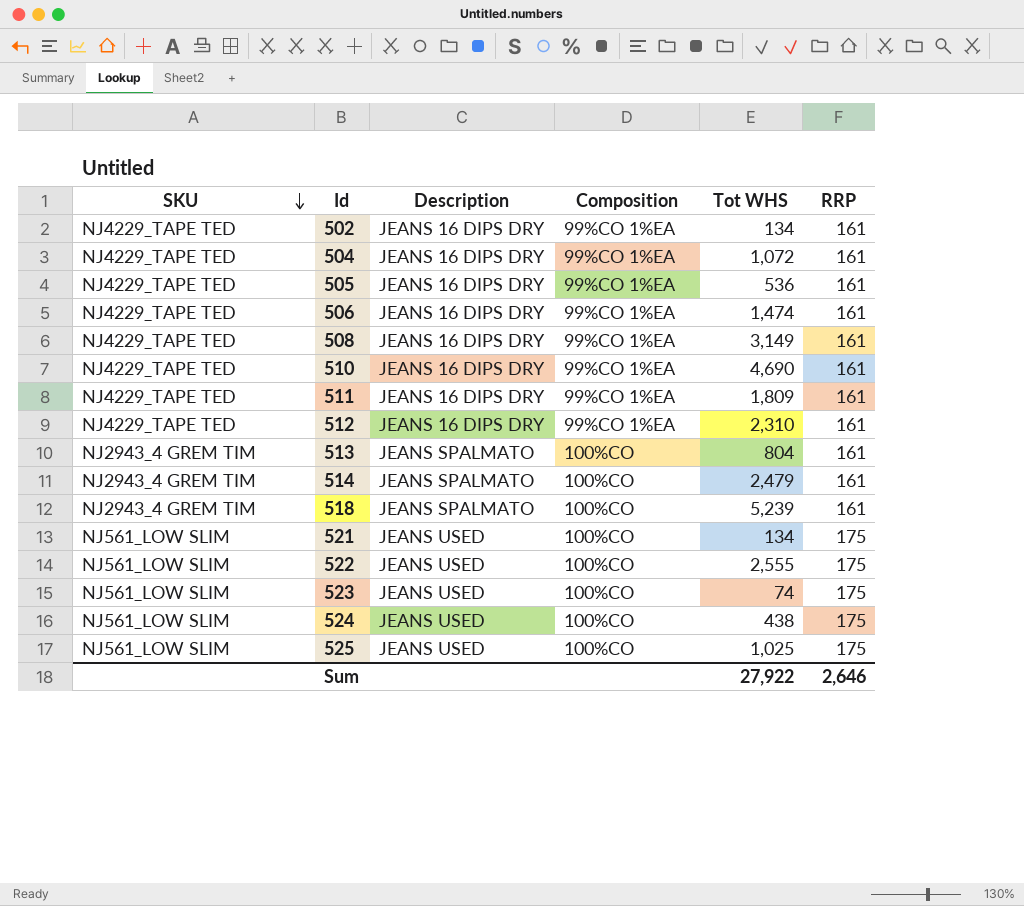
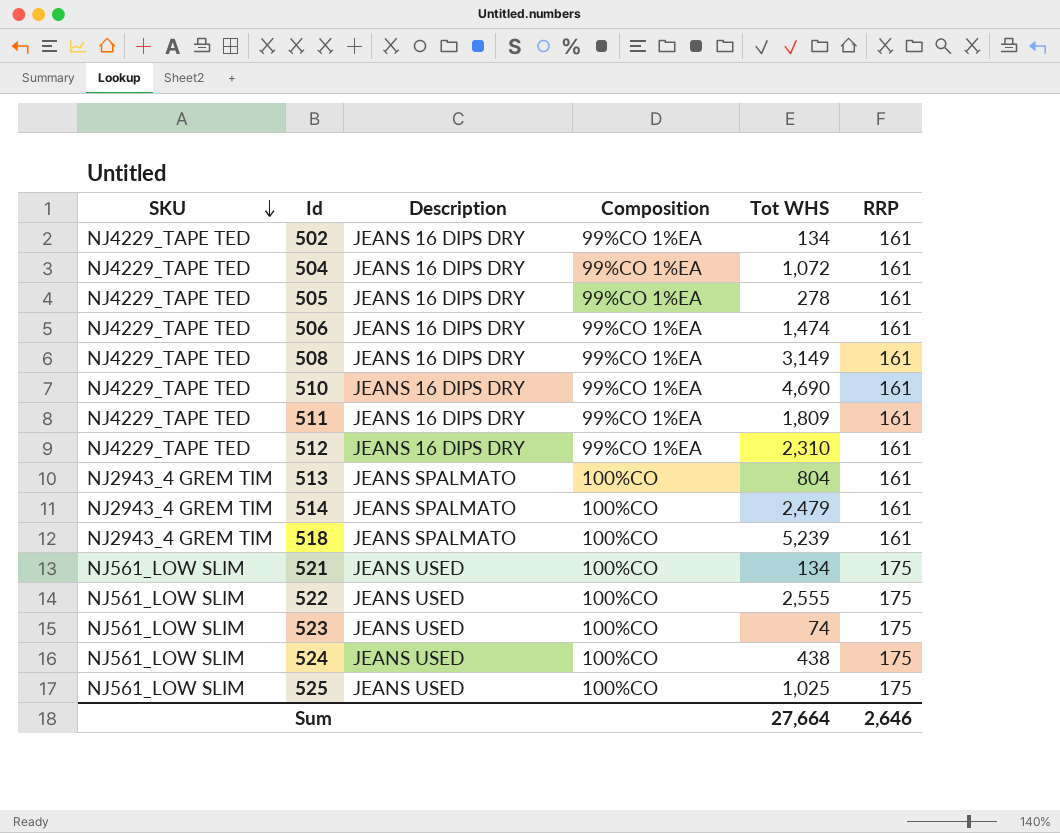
505 | Tot WHS: 536 -> 278
Sum | Tot WHS: 27,922 -> 27,664

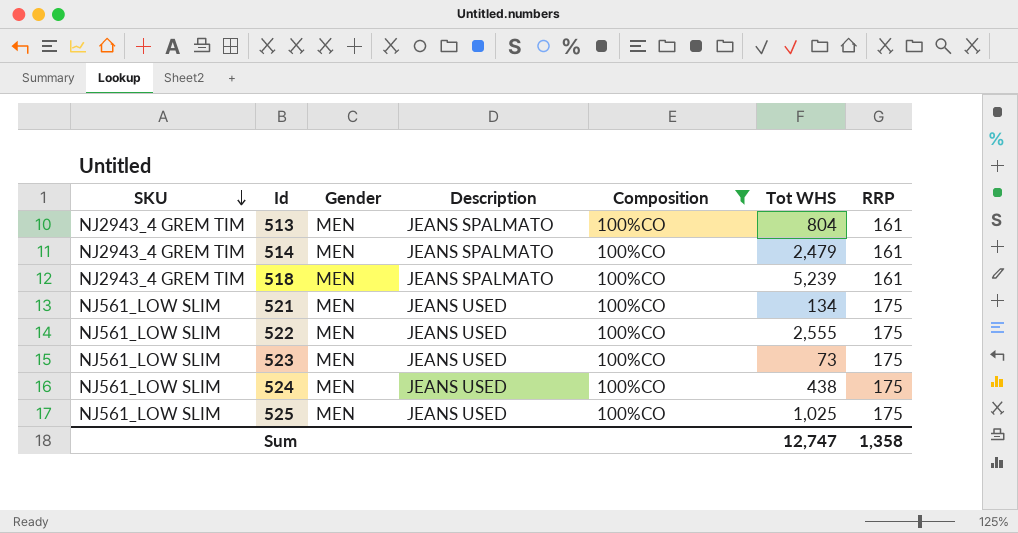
filter: none -> Composition = 100%CO
column Gender | position: none -> 3
523 | Tot WHS: 74 -> 73
Sum | Tot WHS: 27,664 -> 12,747
Sum | RRP: 2,646 -> 1,358

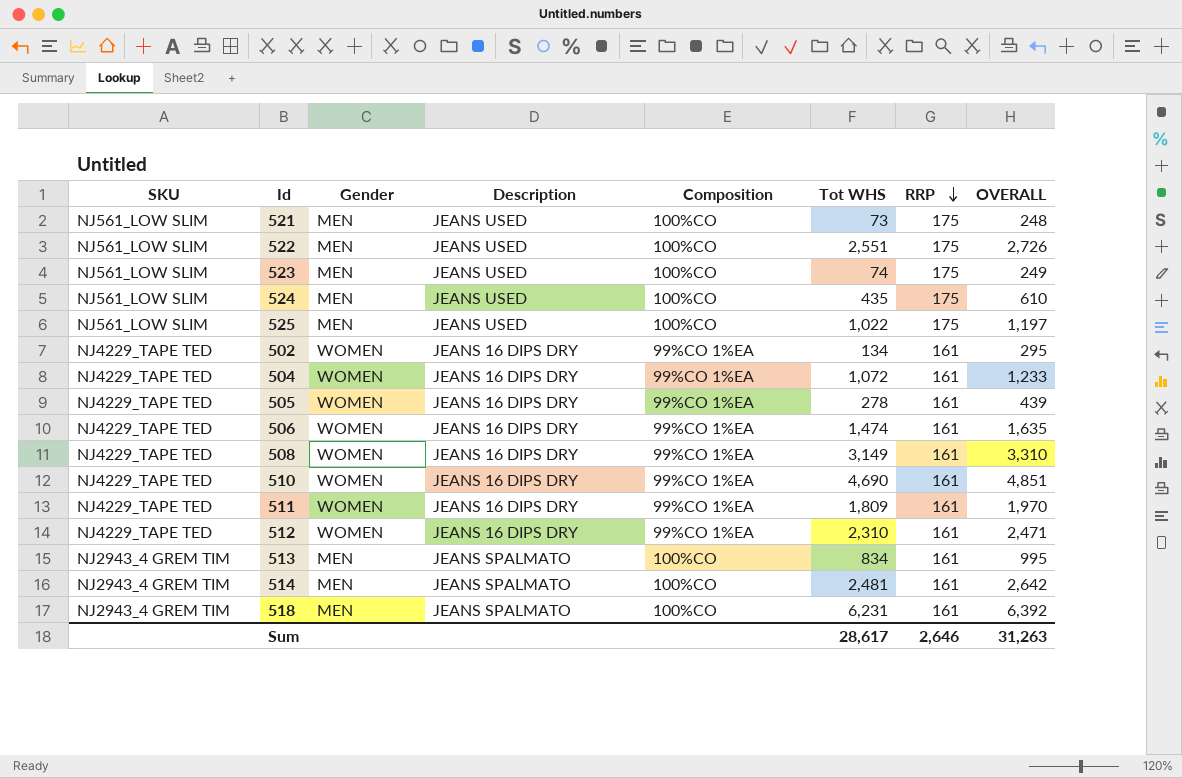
filter: Composition = 100%CO -> none
row order: SKU descending -> RRP descending
column OVERALL | formula: none -> [Tot WHS] + [RRP]
521 | Tot WHS: 134 -> 73
522 | Tot WHS: 2,555 -> 2,551
523 | Tot WHS: 73 -> 74
524 | Tot WHS: 438 -> 435
525 | Tot WHS: 1,025 -> 1,022
513 | Tot WHS: 804 -> 834
514 | Tot WHS: 2,479 -> 2,481
518 | Tot WHS: 5,239 -> 6,231
Sum | Tot WHS: 12,747 -> 28,617
Sum | RRP: 1,358 -> 2,646

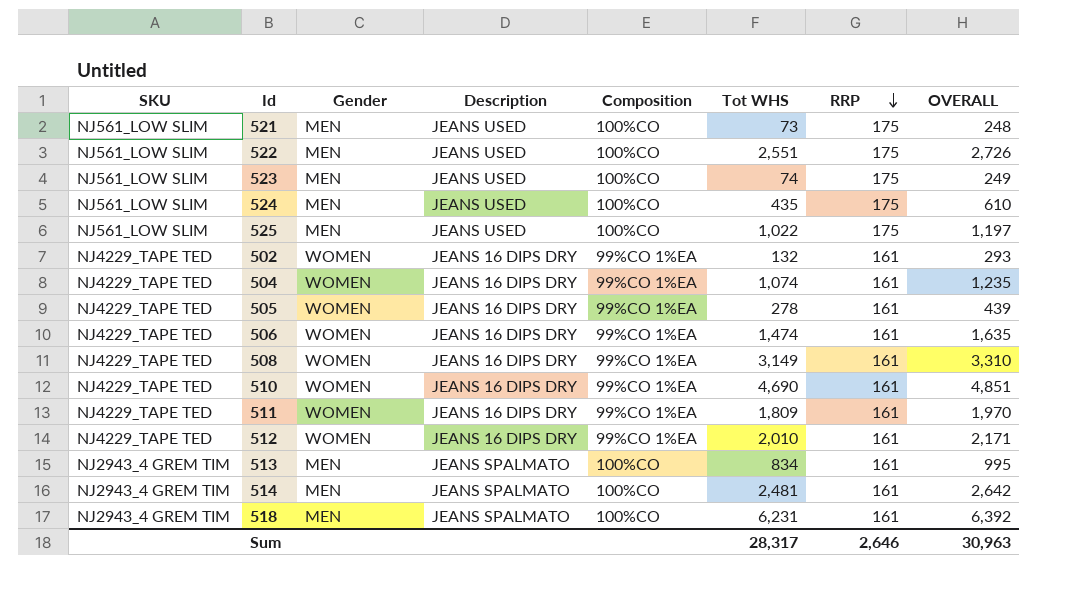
502 | Tot WHS: 134 -> 132
502 | OVERALL: 295 -> 293
504 | Tot WHS: 1,072 -> 1,074
504 | OVERALL: 1,233 -> 1,235
512 | Tot WHS: 2,310 -> 2,010
512 | OVERALL: 2,471 -> 2,171
Sum | Tot WHS: 28,617 -> 28,317
Sum | OVERALL: 31,263 -> 30,963

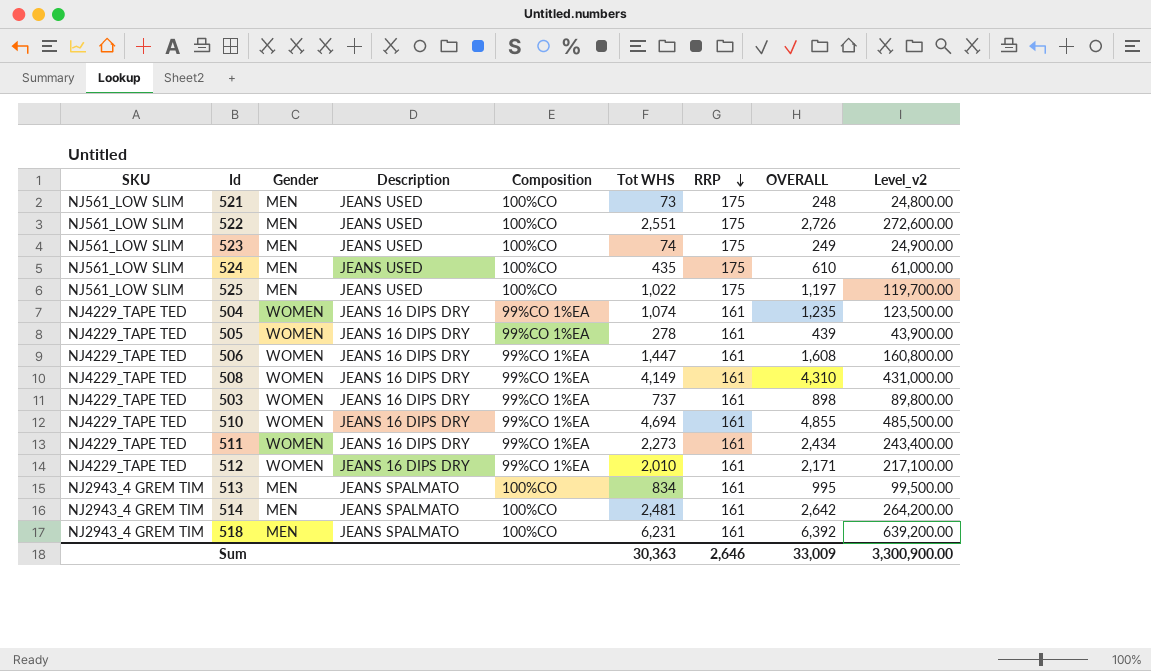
column Level_v2 | formula: none -> [OVERALL] * 100
row 502: NJ4229_TAPE TED | WOMEN | JEANS 16 DIPS DRY | 99%CO 1%EA | 132 | 161 | 293 -> none
506 | Tot WHS: 1,474 -> 1,447
506 | OVERALL: 1,635 -> 1,608
508 | Tot WHS: 3,149 -> 4,149
508 | OVERALL: 3,310 -> 4,310
row 503: none -> NJ4229_TAPE TED | WOMEN | JEANS 16 DIPS DRY | 99%CO 1%EA | 737 | 161 | 898 | 89,800.00
510 | Tot WHS: 4,690 -> 4,694
510 | OVERALL: 4,851 -> 4,855
511 | Tot WHS: 1,809 -> 2,273
511 | OVERALL: 1,970 -> 2,434
Sum | Tot WHS: 28,317 -> 30,363
Sum | OVERALL: 30,963 -> 33,009

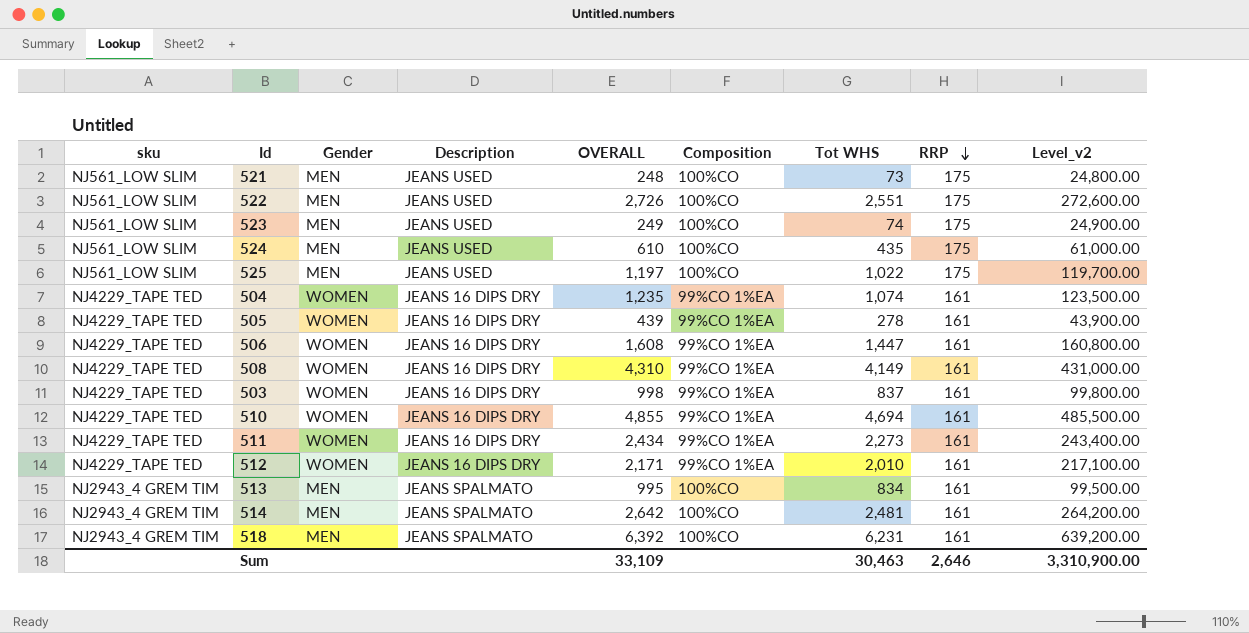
column name: SKU -> sku
column OVERALL | position: 8 -> 5
503 | OVERALL: 898 -> 998
503 | Tot WHS: 737 -> 837
503 | Level_v2: 89,800.00 -> 99,800.00
Sum | OVERALL: 33,009 -> 33,109
Sum | Tot WHS: 30,363 -> 30,463
Sum | Level_v2: 3,300,900.00 -> 3,310,900.00

